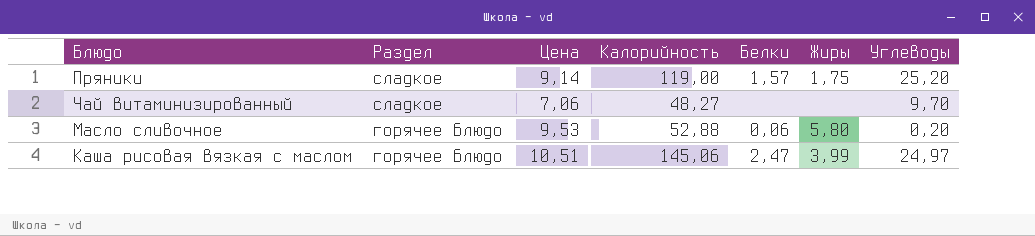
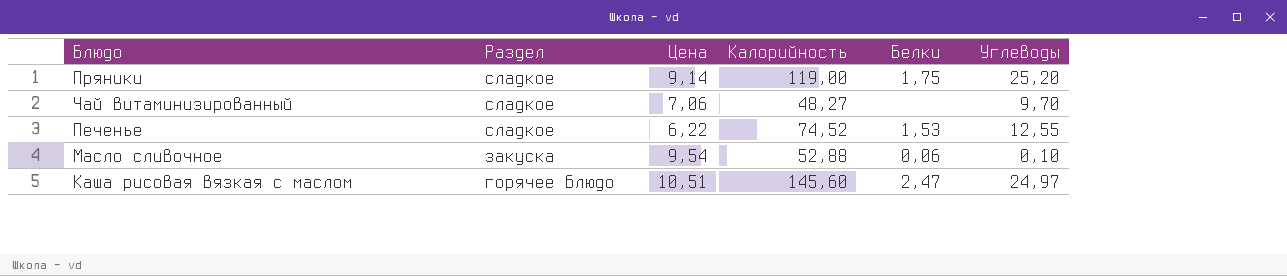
column Жиры | position: 6 -> none
Пряники | Белки: 1,57 -> 1,75
row Печенье: none -> сладкое | 6,22 | 74,52 | 1,53 | 12,55
Масло сливочное | Раздел: горячее блюдо -> закуска
Масло сливочное | Цена: 9,53 -> 9,54
Масло сливочное | Углеводы: 0,20 -> 0,10
Каша рисовая вязкая с маслом | Калорийность: 145,06 -> 145,60

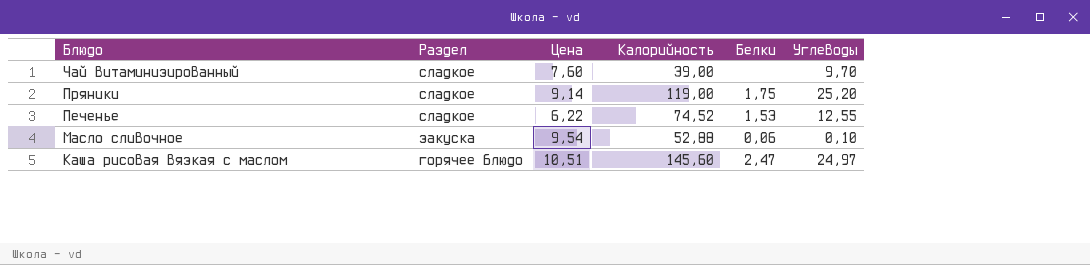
row order: Раздел descending -> Блюдо descending
Чай витаминизированный | Цена: 7,06 -> 7,60
Чай витаминизированный | Калорийность: 48,27 -> 39,00

